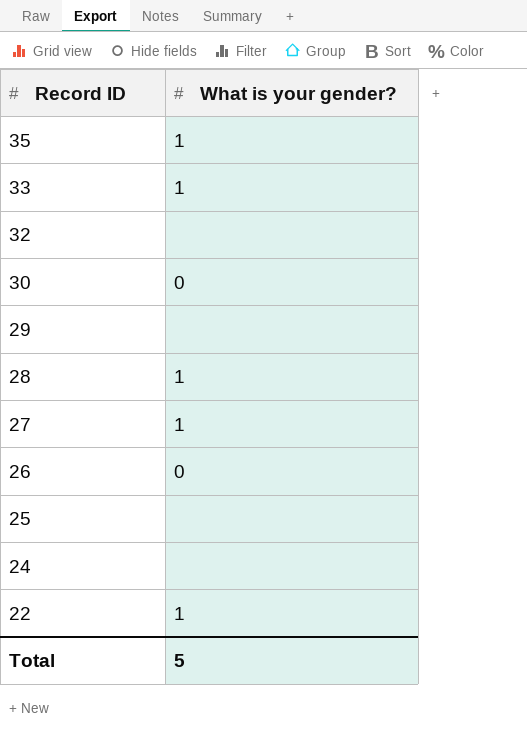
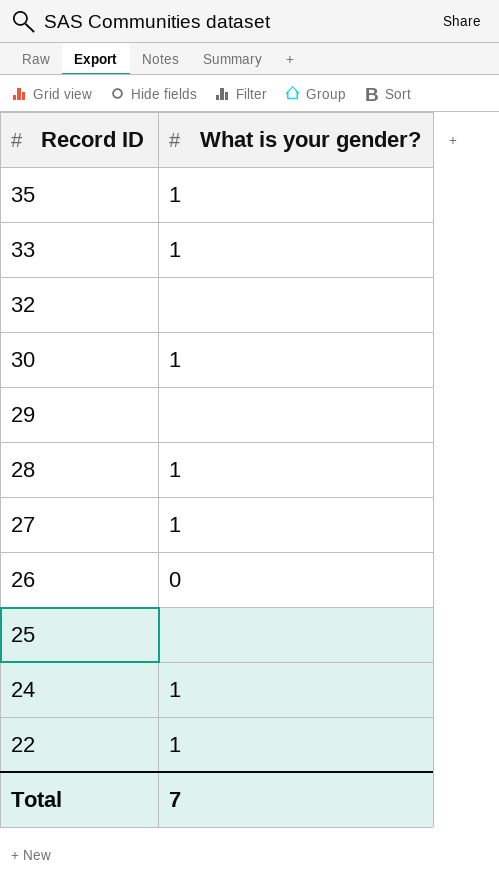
30 | What is your gender?: 0 -> 1
24 | What is your gender?: none -> 1
Total | What is your gender?: 5 -> 7

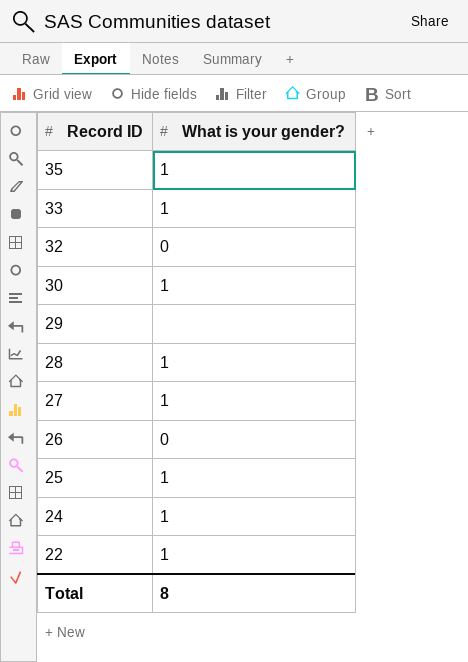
32 | What is your gender?: none -> 0
25 | What is your gender?: none -> 1
Total | What is your gender?: 7 -> 8

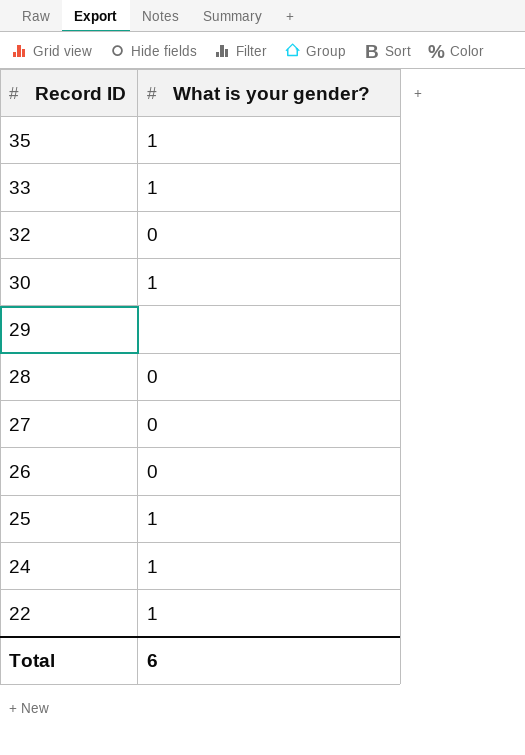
28 | What is your gender?: 1 -> 0
27 | What is your gender?: 1 -> 0
Total | What is your gender?: 8 -> 6

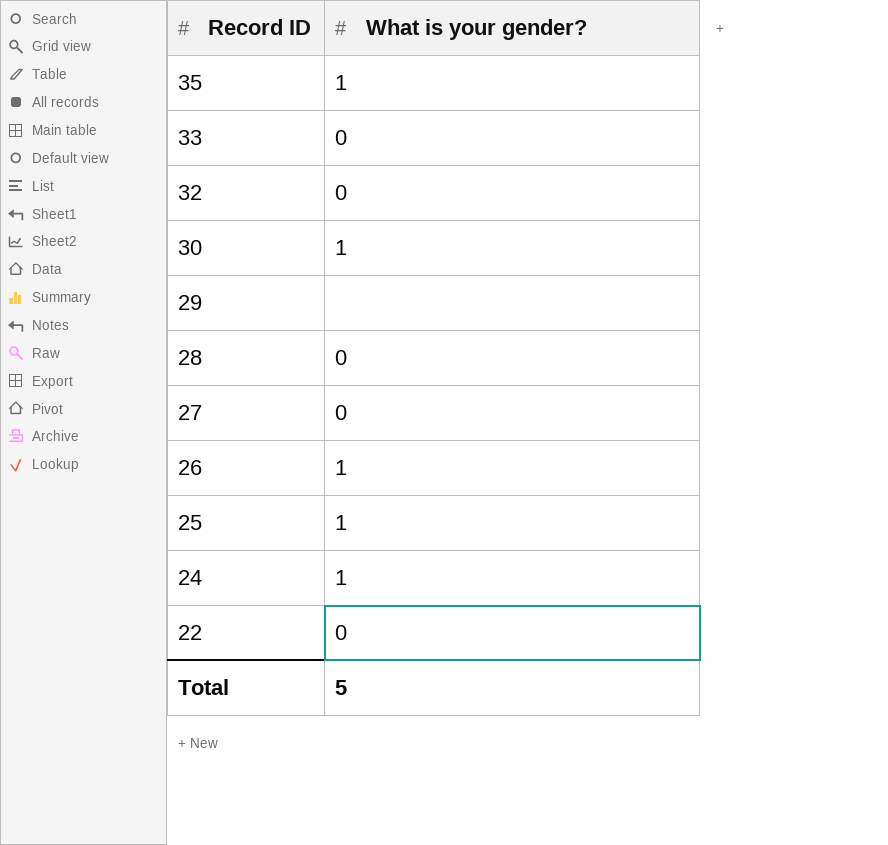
33 | What is your gender?: 1 -> 0
26 | What is your gender?: 0 -> 1
22 | What is your gender?: 1 -> 0
Total | What is your gender?: 6 -> 5

